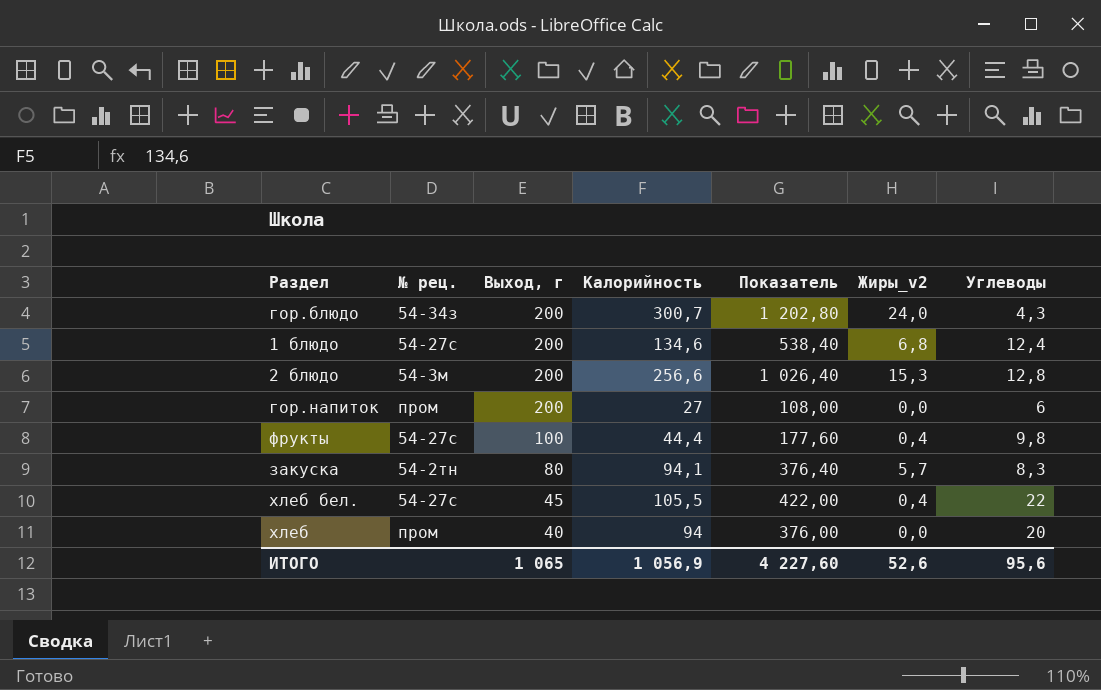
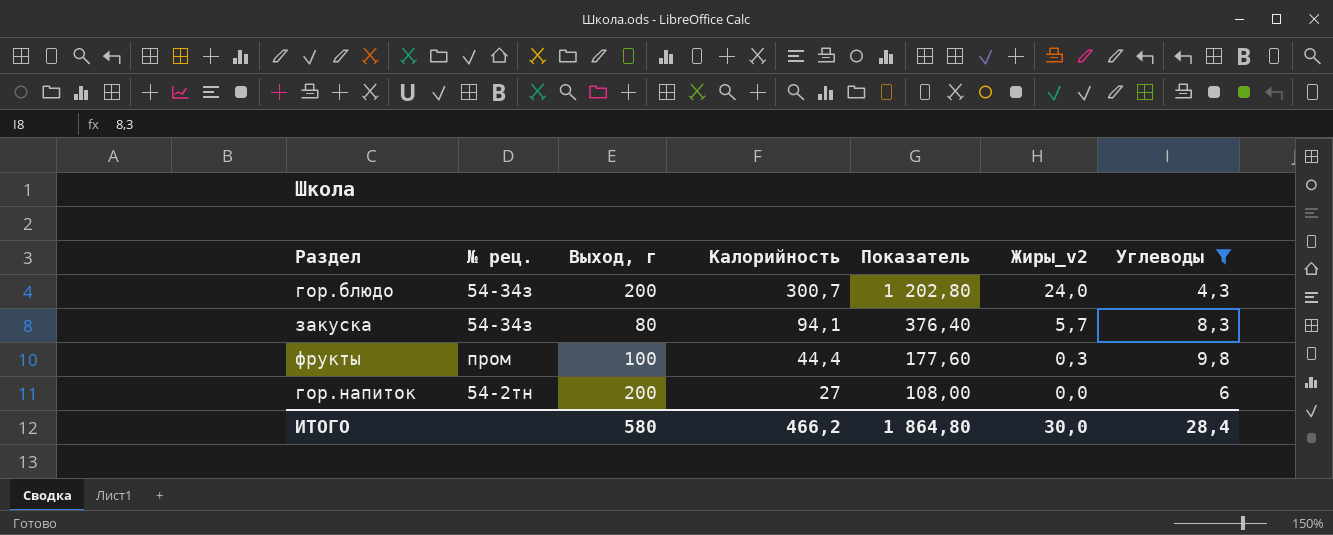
filter: none -> Углеводы <= 9,8
row order: Выход, г descending -> Калорийность descending
закуска | № рец.: 54-2тн -> 54-34з
фрукты | № рец.: 54-27с -> пром
фрукты | Жиры_v2: 0,4 -> 0,3
гор.напиток | № рец.: пром -> 54-2тн
ИТОГО | Выход, г: 1 065 -> 580
ИТОГО | Калорийность: 1 056,9 -> 466,2
ИТОГО | Показатель: 4 227,60 -> 1 864,80
ИТОГО | Жиры_v2: 52,6 -> 30,0
ИТОГО | Углеводы: 95,6 -> 28,4

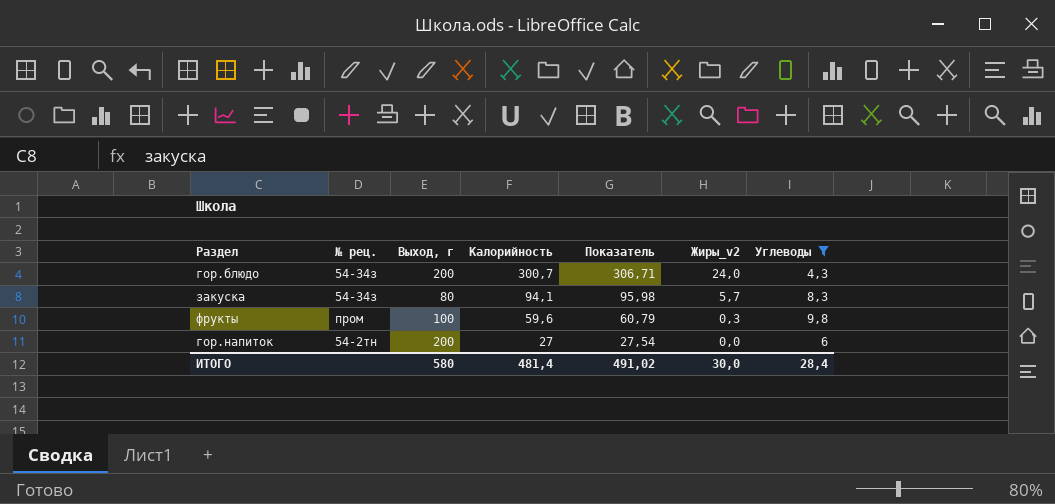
column Показатель | formula: [Калорийность] * 4 -> [Калорийность] * 1,02
фрукты | Калорийность: 44,4 -> 59,6
ИТОГО | Калорийность: 466,2 -> 481,4
ИТОГО | Показатель: 1 864,80 -> 491,02

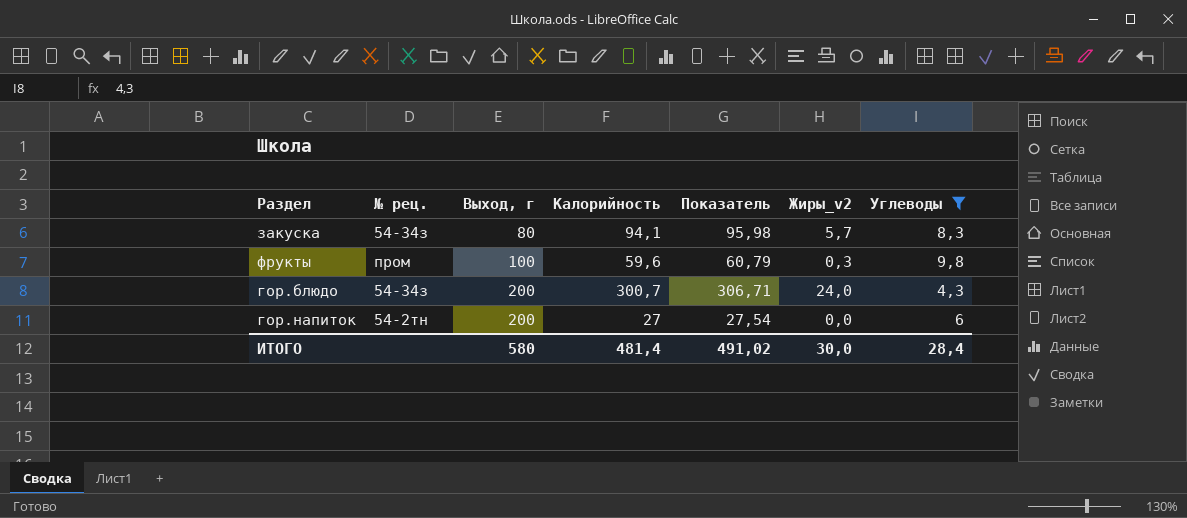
row order: Калорийность descending -> Выход, г ascending

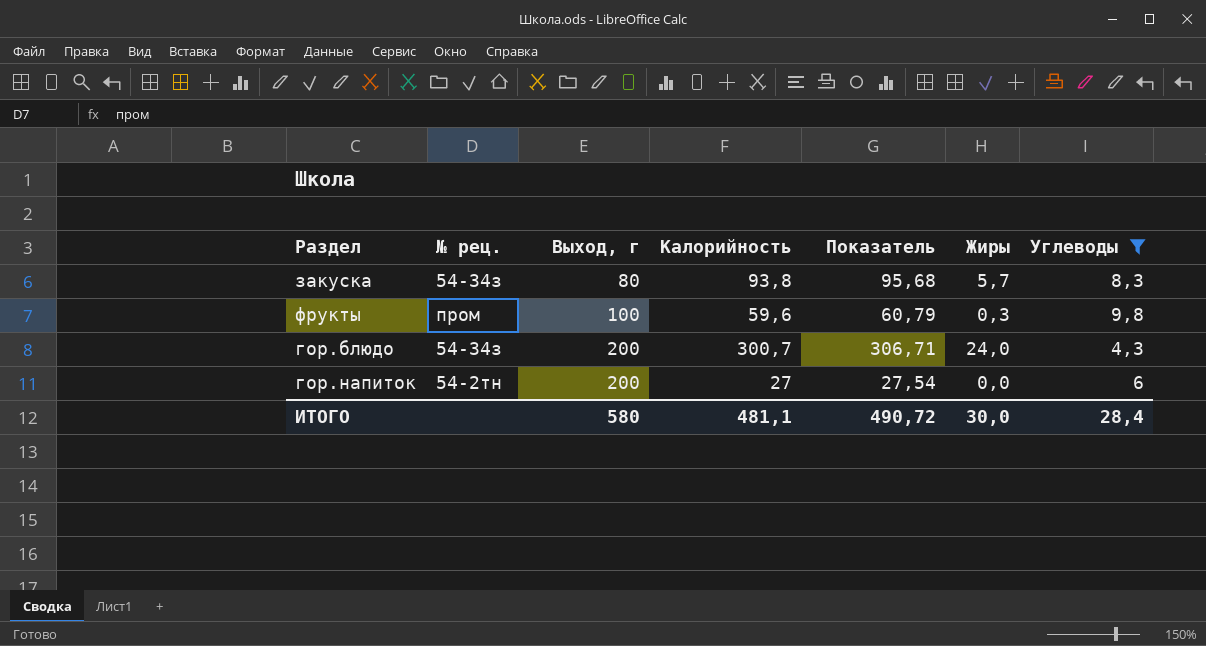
column name: Жиры_v2 -> Жиры
закуска | Калорийность: 94,1 -> 93,8
закуска | Показатель: 95,98 -> 95,68
ИТОГО | Калорийность: 481,4 -> 481,1
ИТОГО | Показатель: 491,02 -> 490,72

